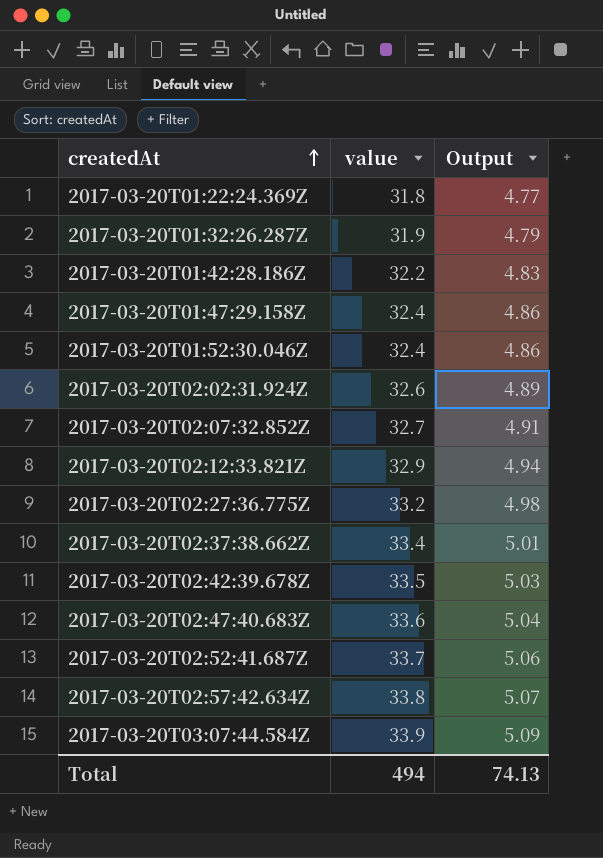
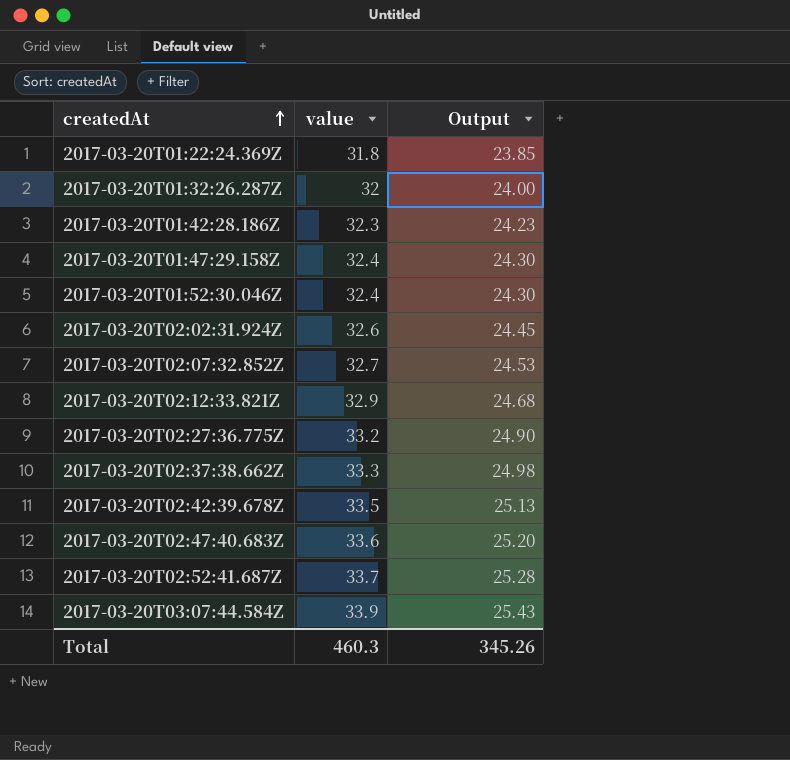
column Output | formula: [value] * 0.15 -> [value] * 0.75
row 2017-03-20T02:57:42.634Z: 33.8 | 5.07 -> none
2017-03-20T01:32:26.287Z | value: 31.9 -> 32
2017-03-20T01:42:28.186Z | value: 32.2 -> 32.3
2017-03-20T02:37:38.662Z | value: 33.4 -> 33.3
Total | value: 494 -> 460.3
Total | Output: 74.13 -> 345.26

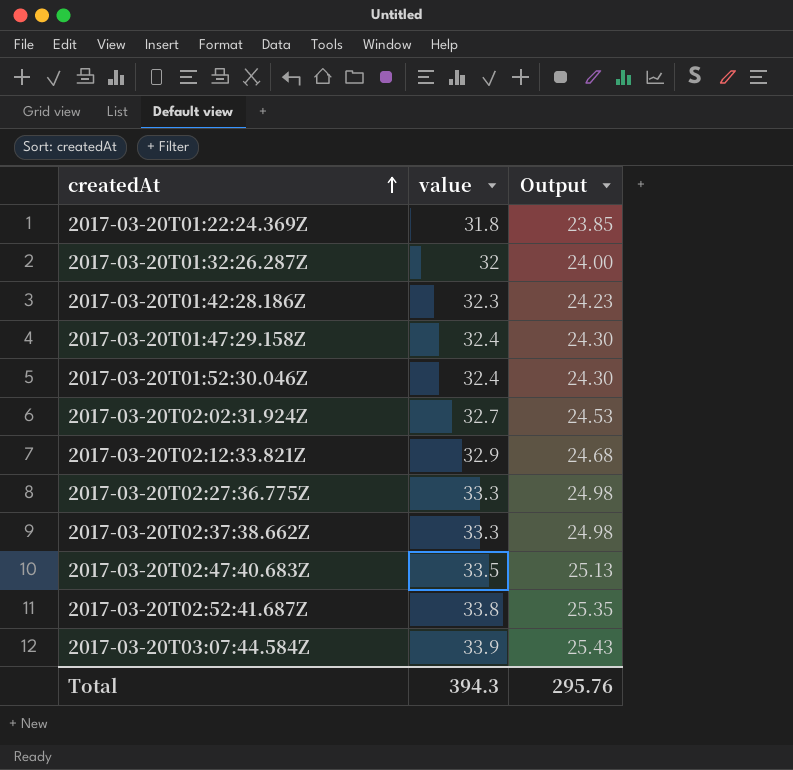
row 2017-03-20T02:07:32.852Z: 32.7 | 24.53 -> none
row 2017-03-20T02:42:39.678Z: 33.5 | 25.13 -> none
2017-03-20T02:02:31.924Z | value: 32.6 -> 32.7
2017-03-20T02:02:31.924Z | Output: 24.45 -> 24.53
2017-03-20T02:27:36.775Z | value: 33.2 -> 33.3
2017-03-20T02:27:36.775Z | Output: 24.90 -> 24.98
2017-03-20T02:47:40.683Z | value: 33.6 -> 33.5
2017-03-20T02:47:40.683Z | Output: 25.20 -> 25.13
2017-03-20T02:52:41.687Z | value: 33.7 -> 33.8
2017-03-20T02:52:41.687Z | Output: 25.28 -> 25.35
Total | value: 460.3 -> 394.3
Total | Output: 345.26 -> 295.76

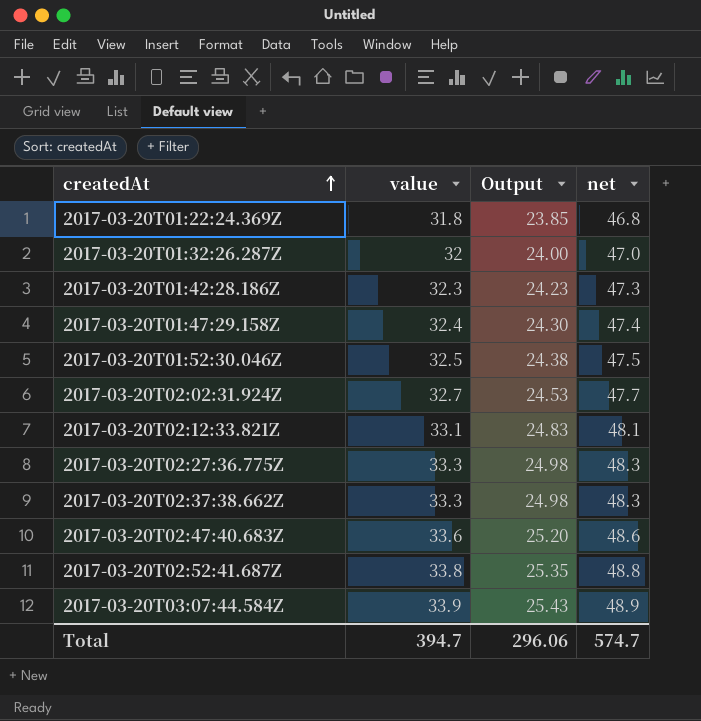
column net | formula: none -> [value] + 15
2017-03-20T01:52:30.046Z | value: 32.4 -> 32.5
2017-03-20T01:52:30.046Z | Output: 24.30 -> 24.38
2017-03-20T02:12:33.821Z | value: 32.9 -> 33.1
2017-03-20T02:12:33.821Z | Output: 24.68 -> 24.83
2017-03-20T02:47:40.683Z | value: 33.5 -> 33.6
2017-03-20T02:47:40.683Z | Output: 25.13 -> 25.20
Total | value: 394.3 -> 394.7
Total | Output: 295.76 -> 296.06

